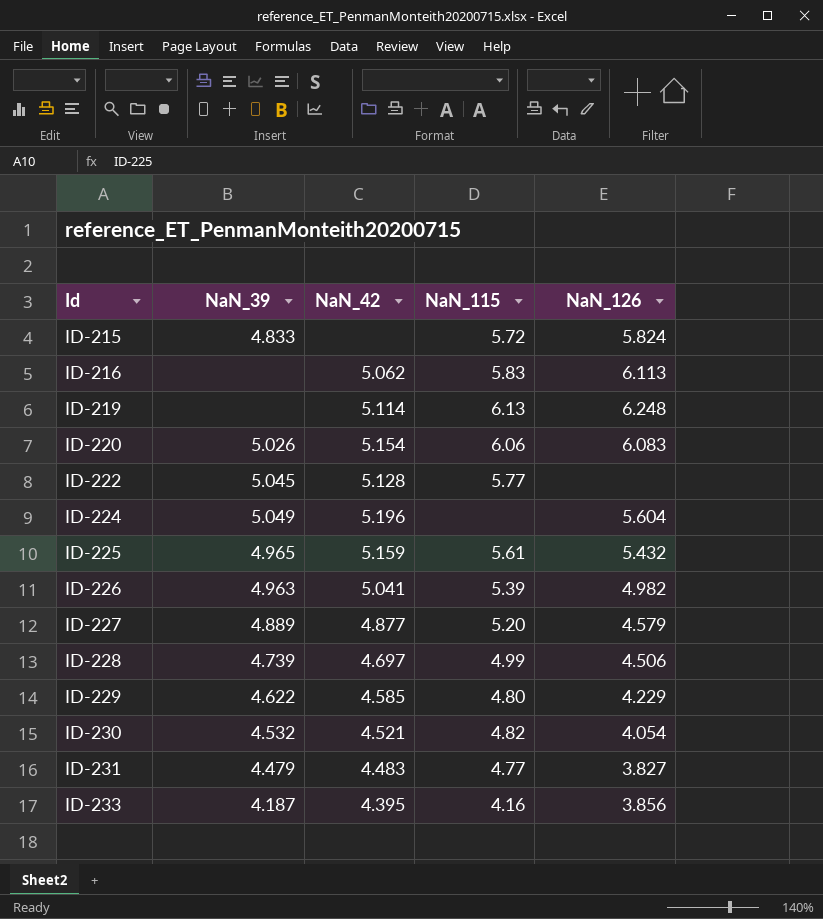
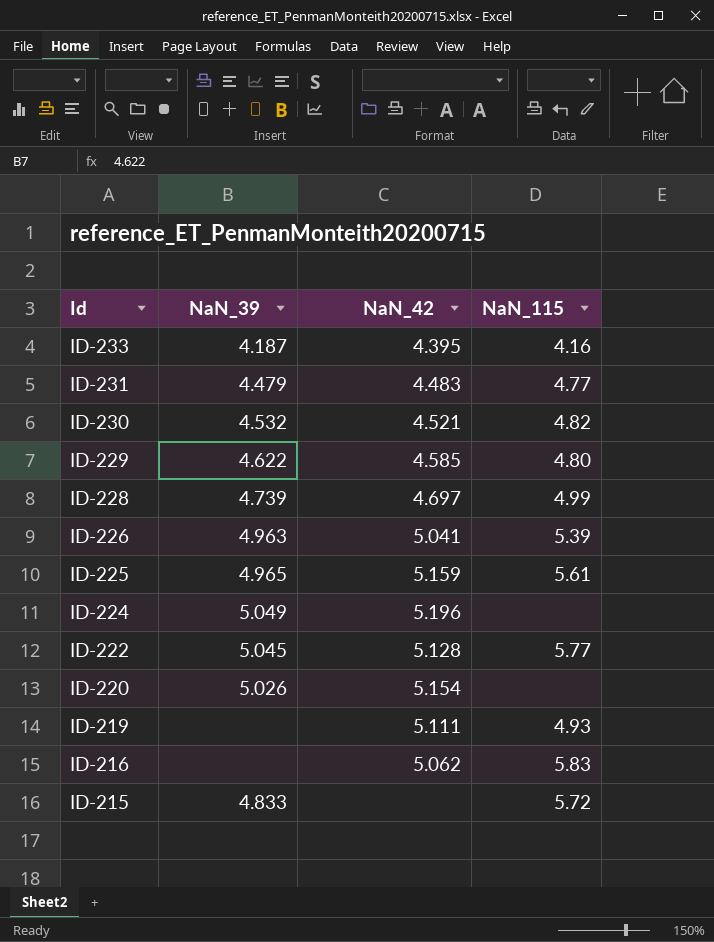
row order: Id ascending -> Id descending
column NaN_126 | position: 5 -> none
row ID-227: 4.889 | 4.877 | 5.20 | 4.579 -> none
ID-220 | NaN_115: 6.06 -> none
ID-219 | NaN_42: 5.114 -> 5.111
ID-219 | NaN_115: 6.13 -> 4.93

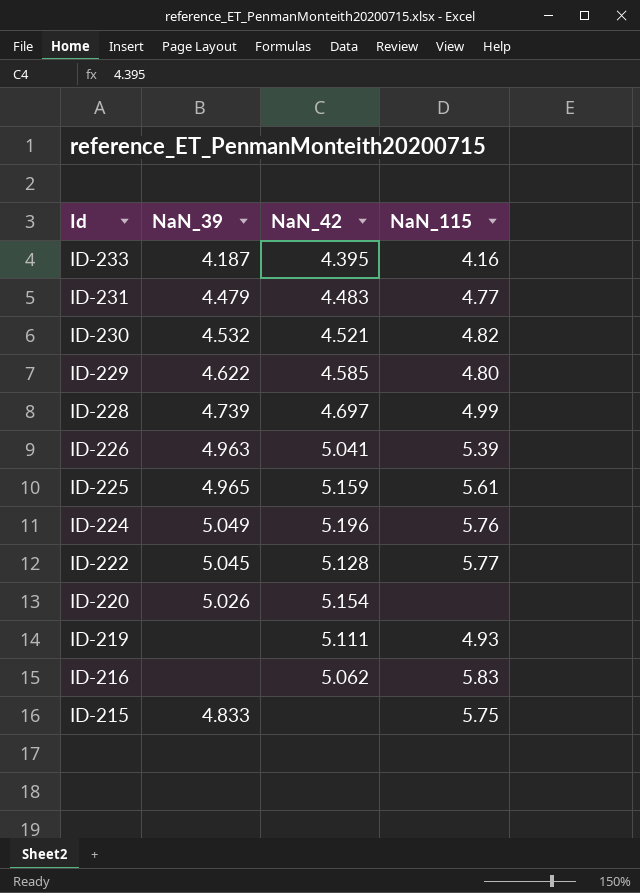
ID-224 | NaN_115: none -> 5.76
ID-215 | NaN_115: 5.72 -> 5.75

